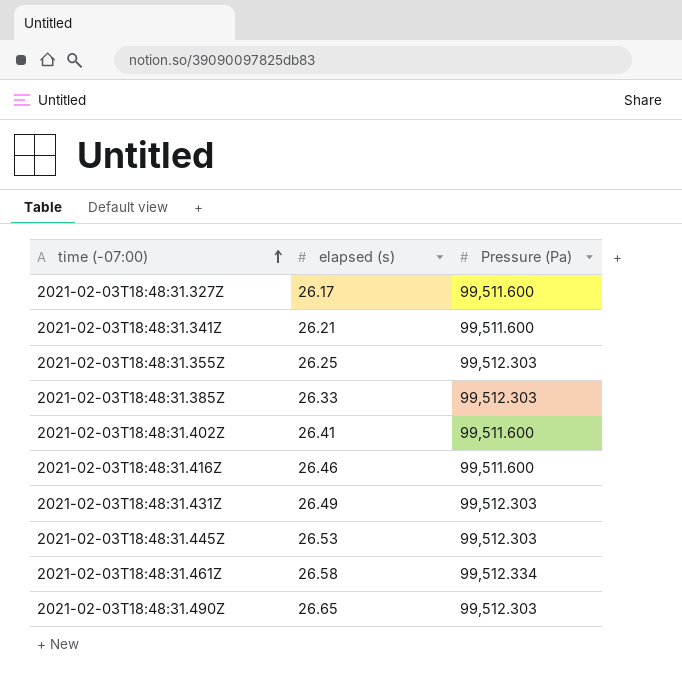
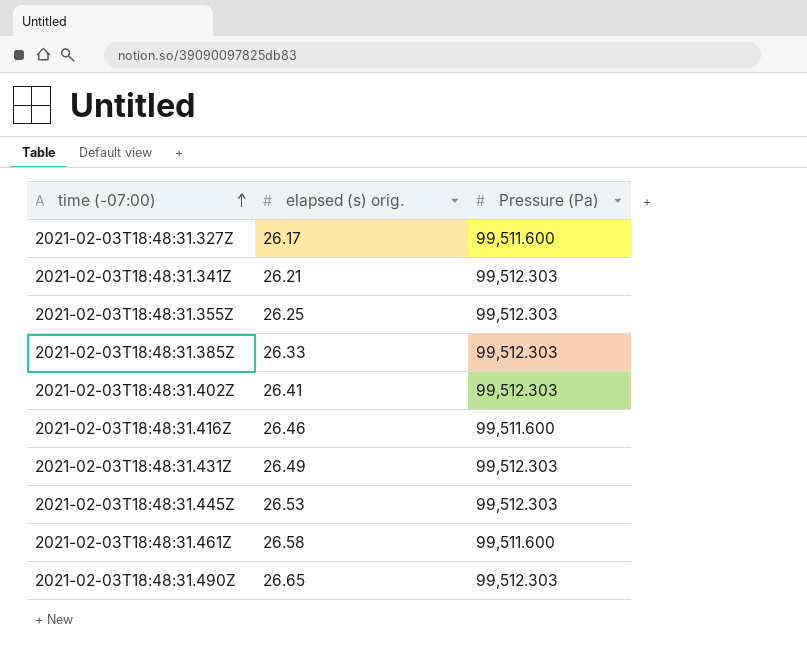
column name: elapsed (s) -> elapsed (s) orig.
2021-02-03T18:48:31.341Z | Pressure (Pa): 99,511.600 -> 99,512.303
2021-02-03T18:48:31.402Z | Pressure (Pa): 99,511.600 -> 99,512.303
2021-02-03T18:48:31.461Z | Pressure (Pa): 99,512.334 -> 99,511.600

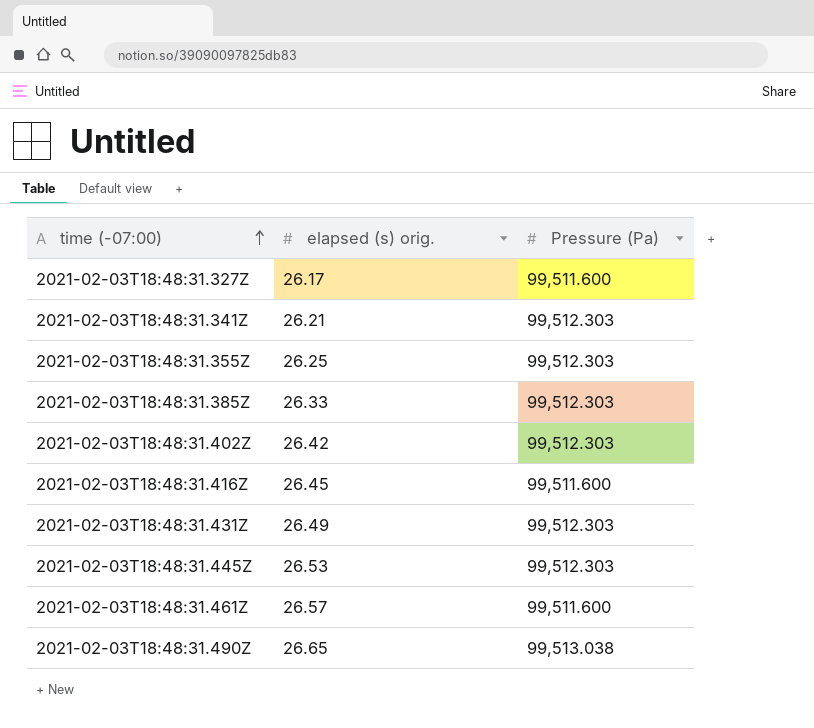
2021-02-03T18:48:31.402Z | elapsed (s) orig.: 26.41 -> 26.42
2021-02-03T18:48:31.416Z | elapsed (s) orig.: 26.46 -> 26.45
2021-02-03T18:48:31.461Z | elapsed (s) orig.: 26.58 -> 26.57
2021-02-03T18:48:31.490Z | Pressure (Pa): 99,512.303 -> 99,513.038

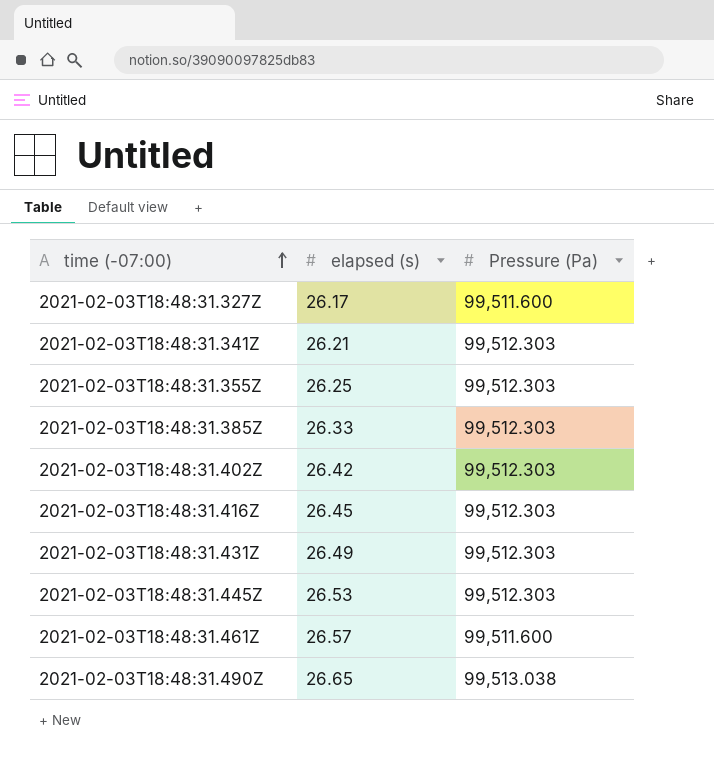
column name: elapsed (s) orig. -> elapsed (s)
2021-02-03T18:48:31.416Z | Pressure (Pa): 99,511.600 -> 99,512.303

